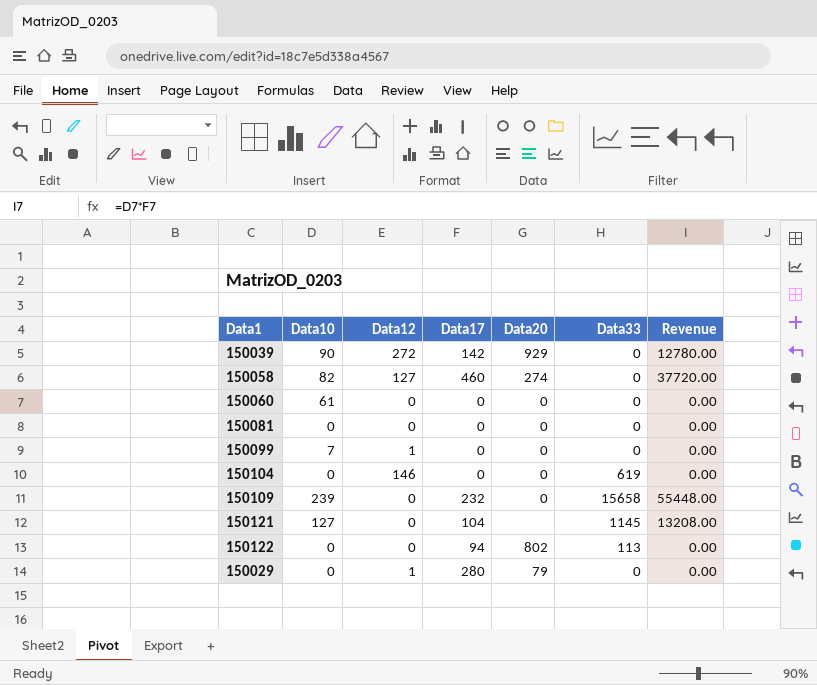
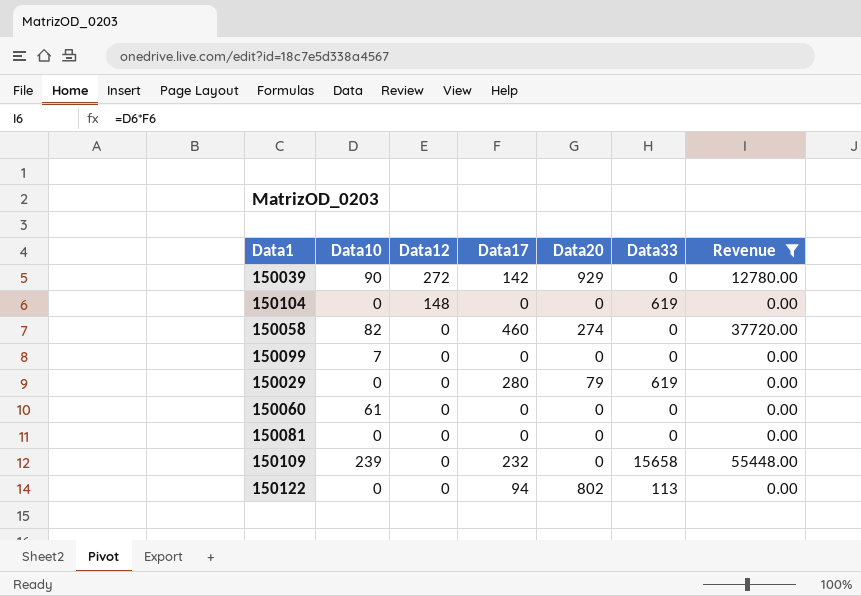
filter: none -> Revenue != 13208.00
row order: none -> Data12 descending
150104 | Data12: 146 -> 148
150058 | Data12: 127 -> 0
150099 | Data12: 1 -> 0
150029 | Data12: 1 -> 0
150029 | Data33: 0 -> 619

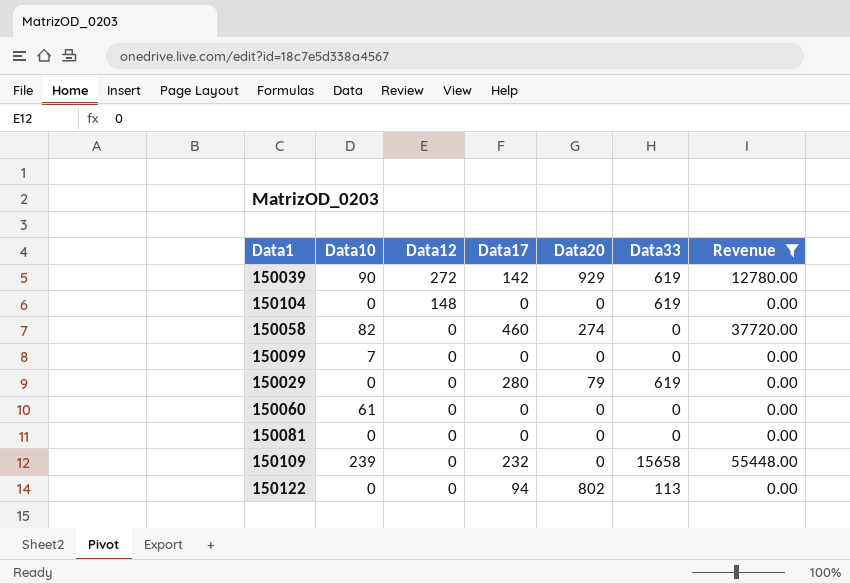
150039 | Data33: 0 -> 619

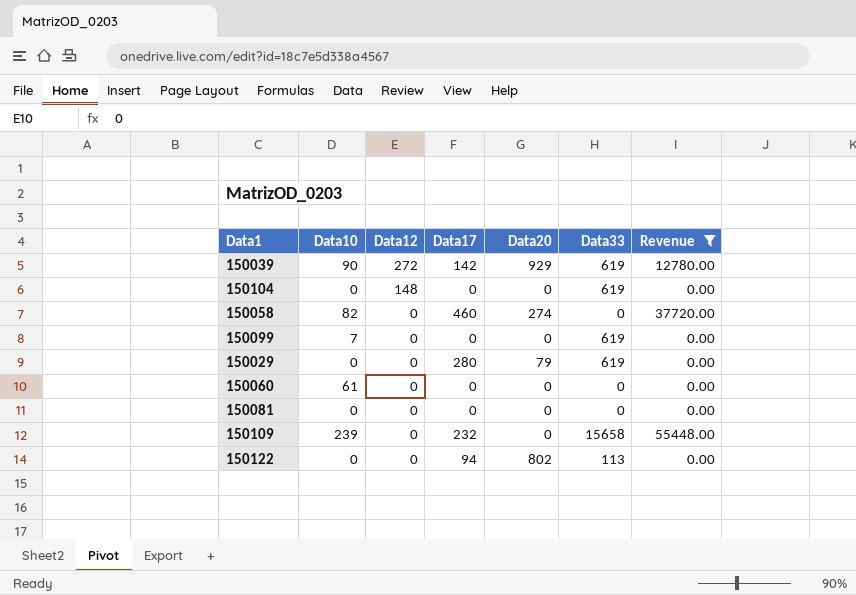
150099 | Data33: 0 -> 619

